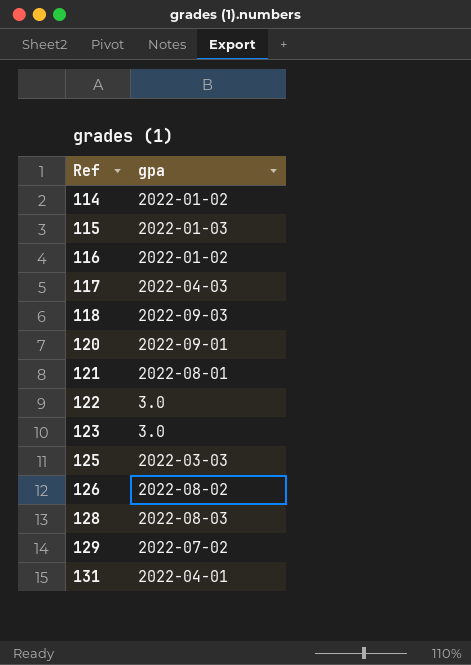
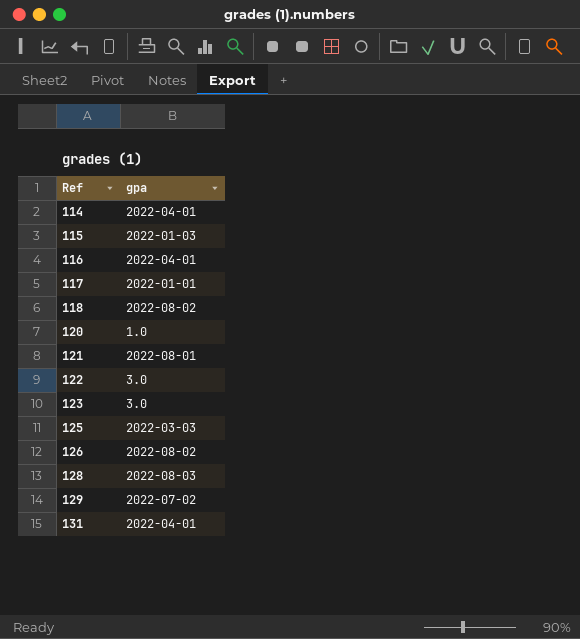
114 | gpa: 2022-01-02 -> 2022-04-01
116 | gpa: 2022-01-02 -> 2022-04-01
117 | gpa: 2022-04-03 -> 2022-01-01
118 | gpa: 2022-09-03 -> 2022-08-02
120 | gpa: 2022-09-01 -> 1.0

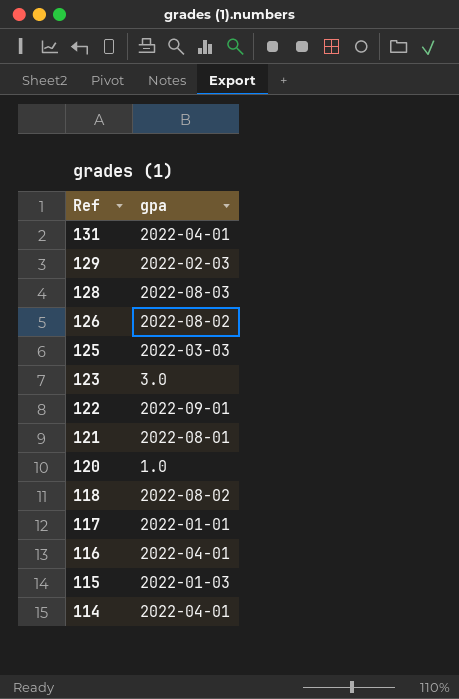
row order: Ref ascending -> Ref descending
129 | gpa: 2022-07-02 -> 2022-02-03
122 | gpa: 3.0 -> 2022-09-01

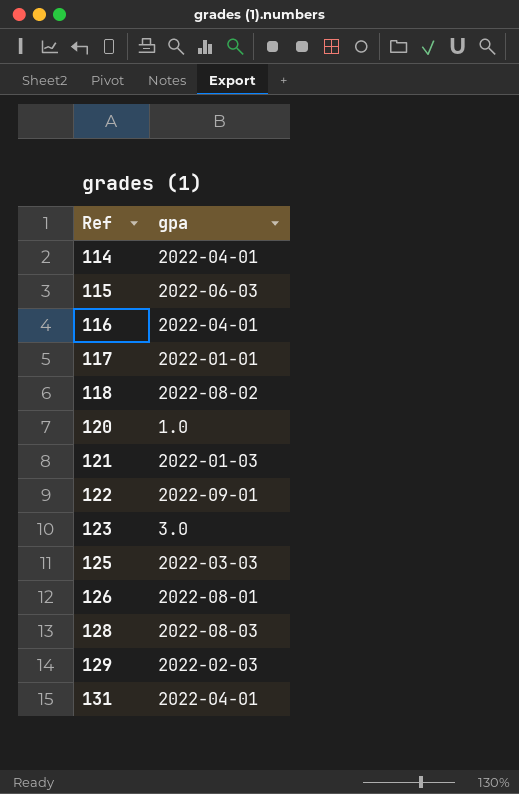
row order: Ref descending -> Ref ascending
115 | gpa: 2022-01-03 -> 2022-06-03
121 | gpa: 2022-08-01 -> 2022-01-03
126 | gpa: 2022-08-02 -> 2022-08-01

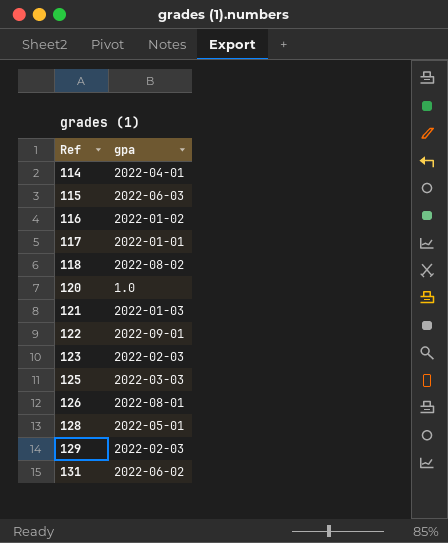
116 | gpa: 2022-04-01 -> 2022-01-02
123 | gpa: 3.0 -> 2022-02-03
128 | gpa: 2022-08-03 -> 2022-05-01
131 | gpa: 2022-04-01 -> 2022-06-02

